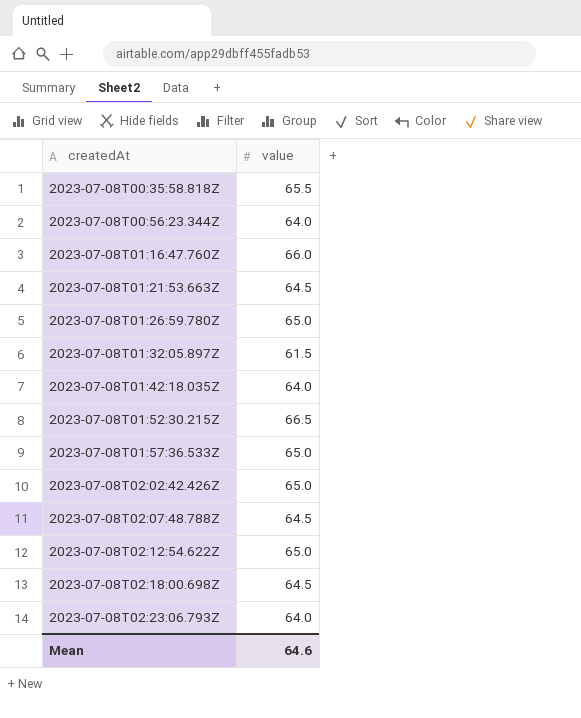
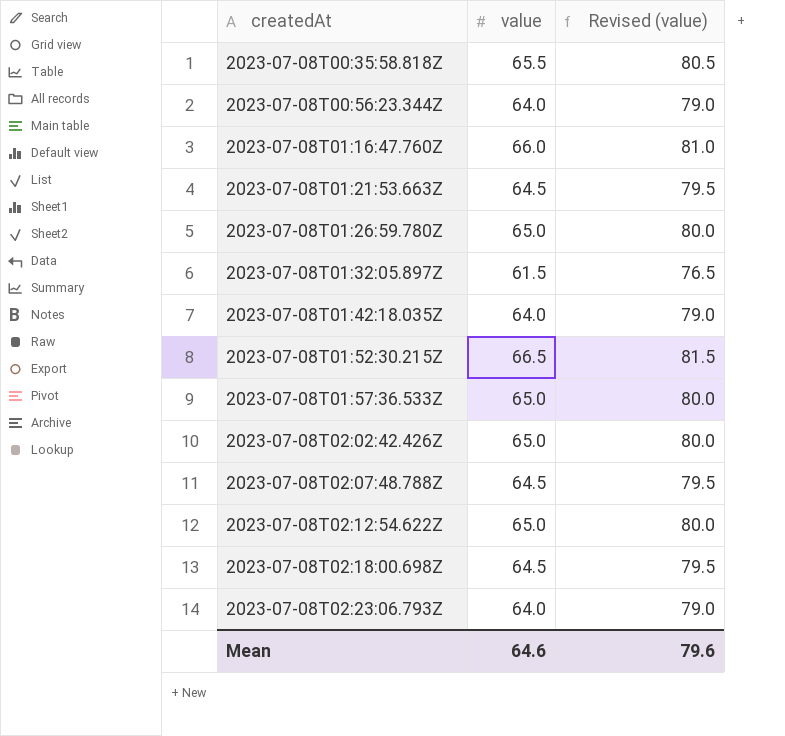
column Revised (value) | formula: none -> [value] + 15

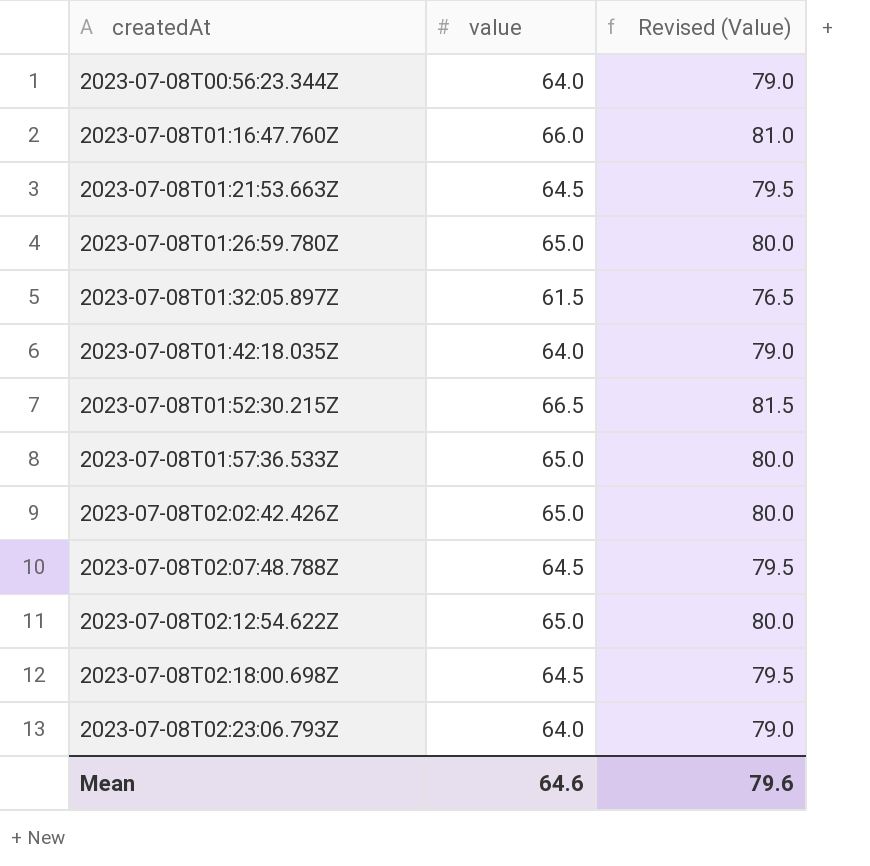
column name: Revised (value) -> Revised (Value)
row 2023-07-08T00:35:58.818Z: 65.5 | 80.5 -> none

